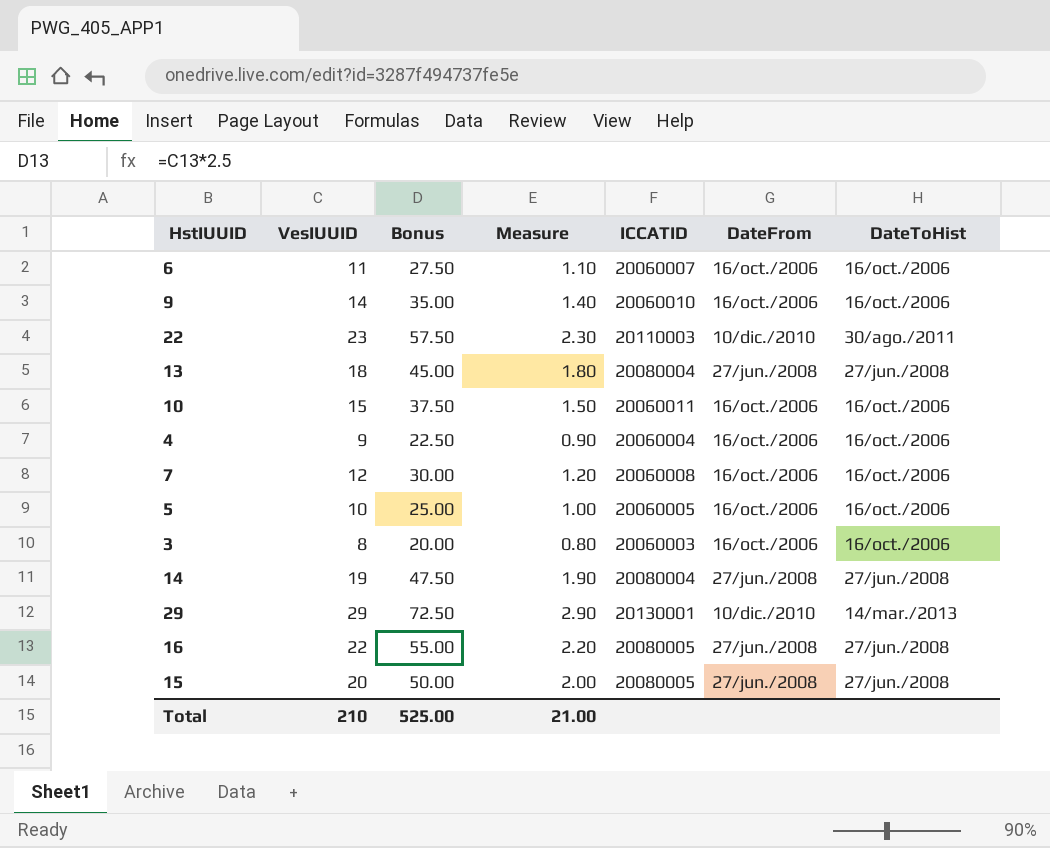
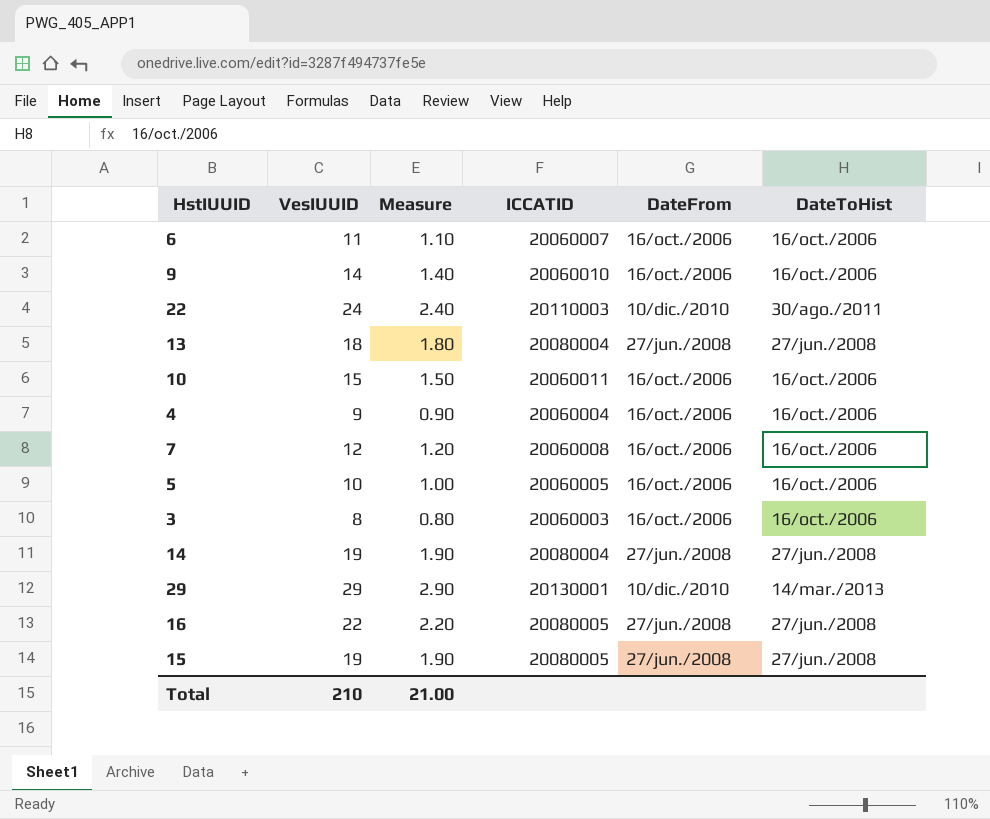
column Bonus | formula: [VesIUUID] * 2.5 -> none
22 | VesIUUID: 23 -> 24
22 | Measure: 2.30 -> 2.40
15 | VesIUUID: 20 -> 19
15 | Measure: 2.00 -> 1.90

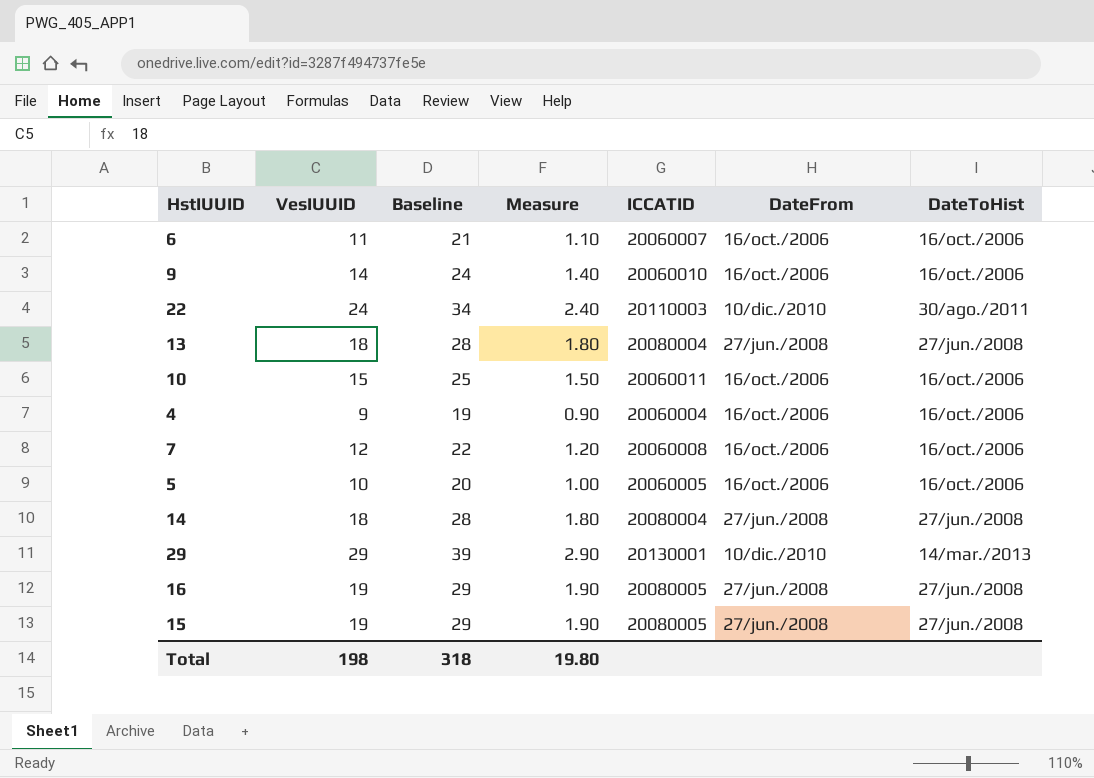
column Baseline | formula: none -> [VesIUUID] + 10
row 3: 8 | 0.80 | 20060003 | 16/oct./2006 | 16/oct./2006 -> none
14 | VesIUUID: 19 -> 18
14 | Measure: 1.90 -> 1.80
16 | VesIUUID: 22 -> 19
16 | Measure: 2.20 -> 1.90
Total | VesIUUID: 210 -> 198
Total | Measure: 21.00 -> 19.80

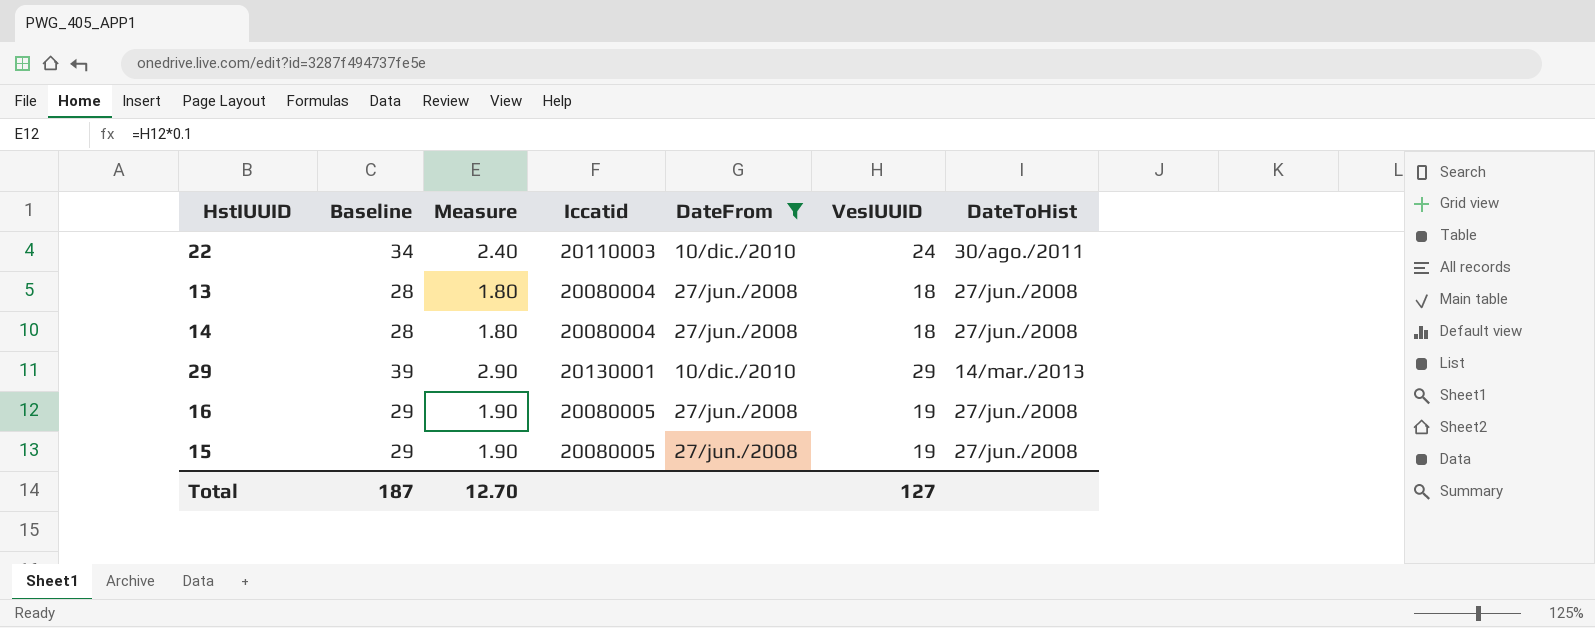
filter: none -> DateFrom != 16/oct./2006
column name: ICCATID -> Iccatid
column VesIUUID | position: 2 -> 6
Total | Baseline: 318 -> 187
Total | Measure: 19.80 -> 12.70
Total | VesIUUID: 198 -> 127

